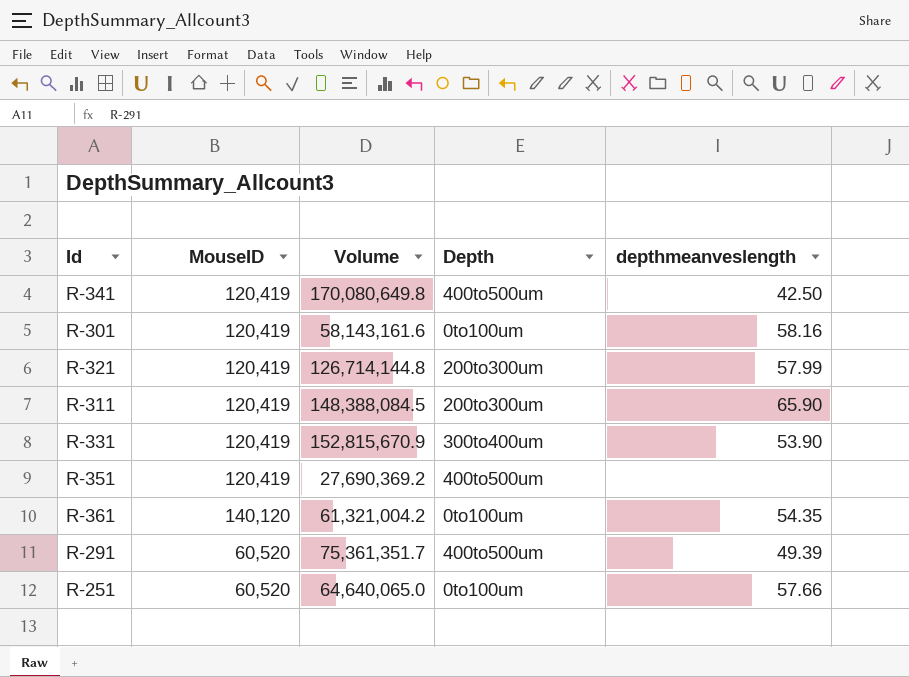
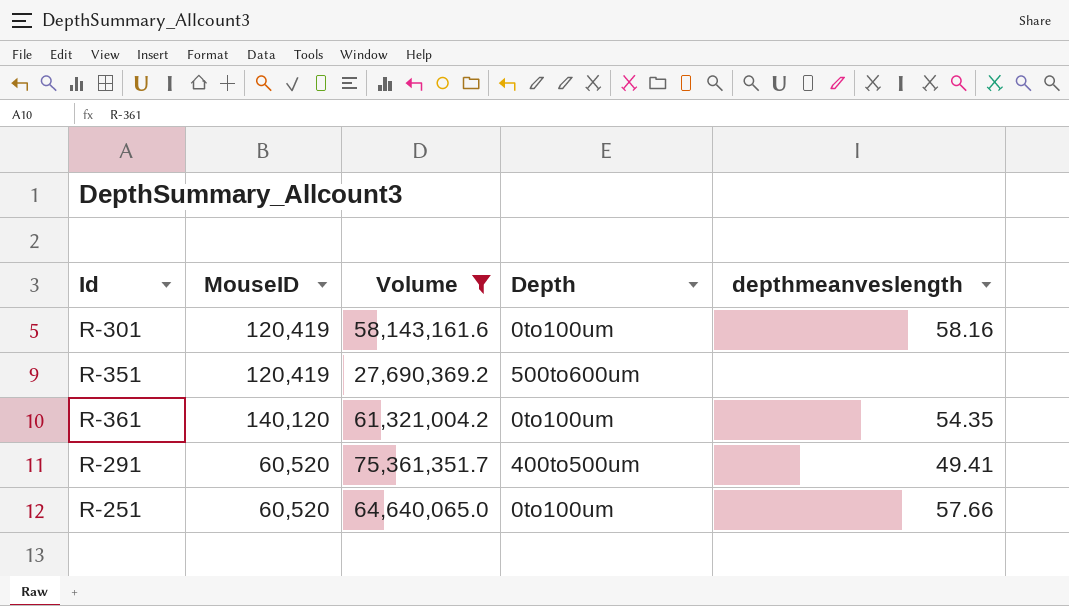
filter: none -> Volume <= 75,361,351.7
R-351 | Depth: 400to500um -> 500to600um
R-291 | depthmeanveslength: 49.39 -> 49.41

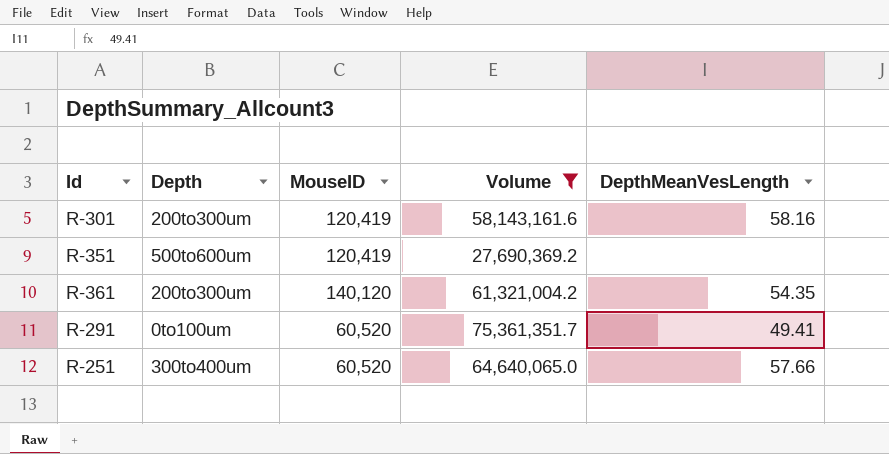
column Depth | position: 4 -> 2
column name: depthmeanveslength -> DepthMeanVesLength
R-301 | Depth: 0to100um -> 200to300um
R-361 | Depth: 0to100um -> 200to300um
R-291 | Depth: 400to500um -> 0to100um
R-251 | Depth: 0to100um -> 300to400um

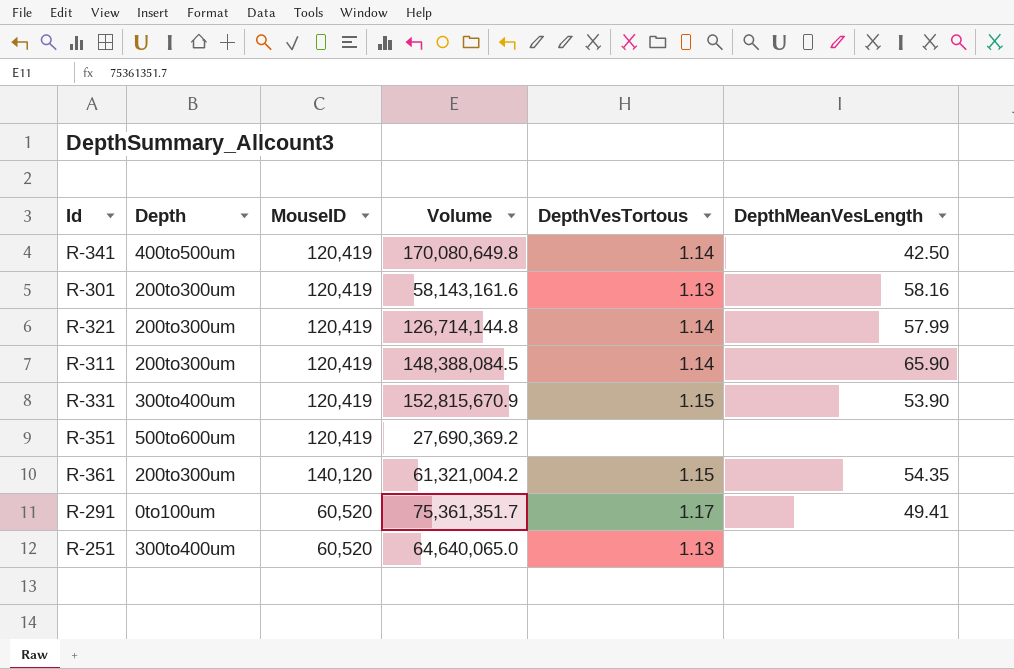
filter: Volume <= 75,361,351.7 -> none
column DepthVesTortous | position: none -> 5
R-251 | DepthMeanVesLength: 57.66 -> none

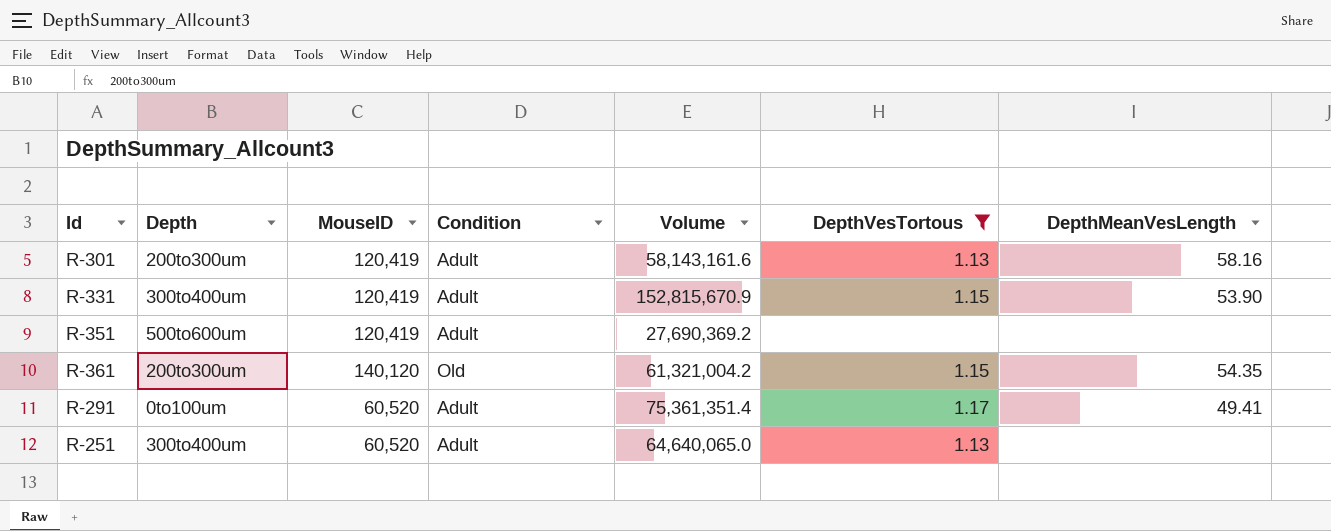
filter: none -> DepthVesTortous != 1.14
column Condition | position: none -> 4
R-291 | Volume: 75,361,351.7 -> 75,361,351.4

